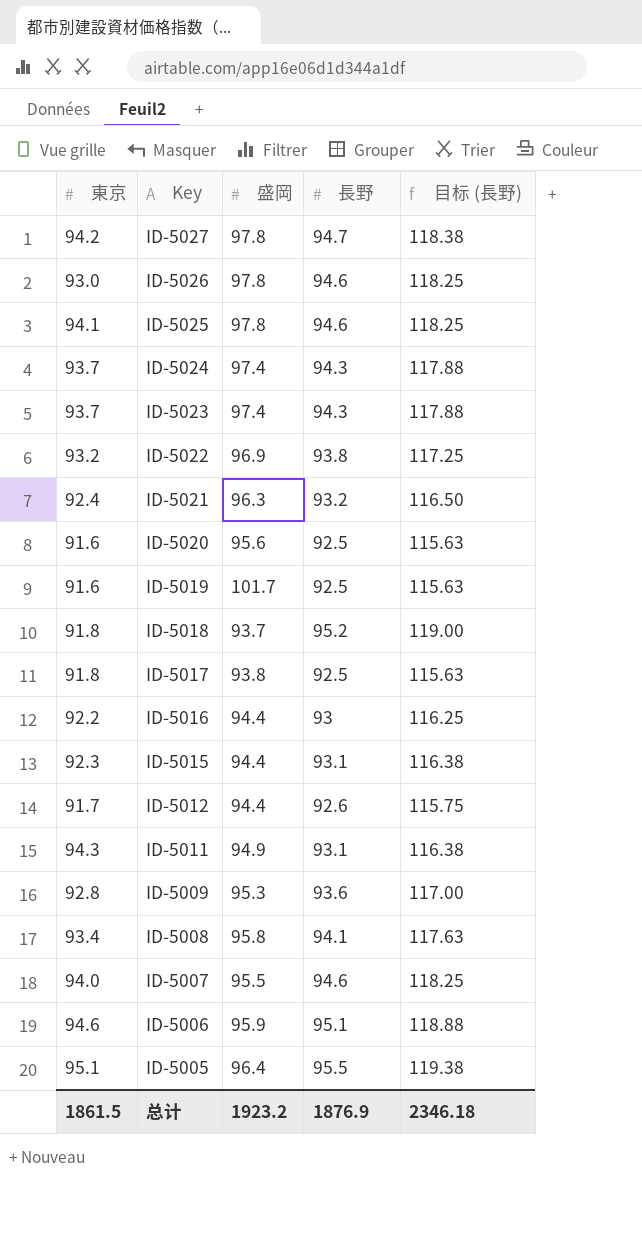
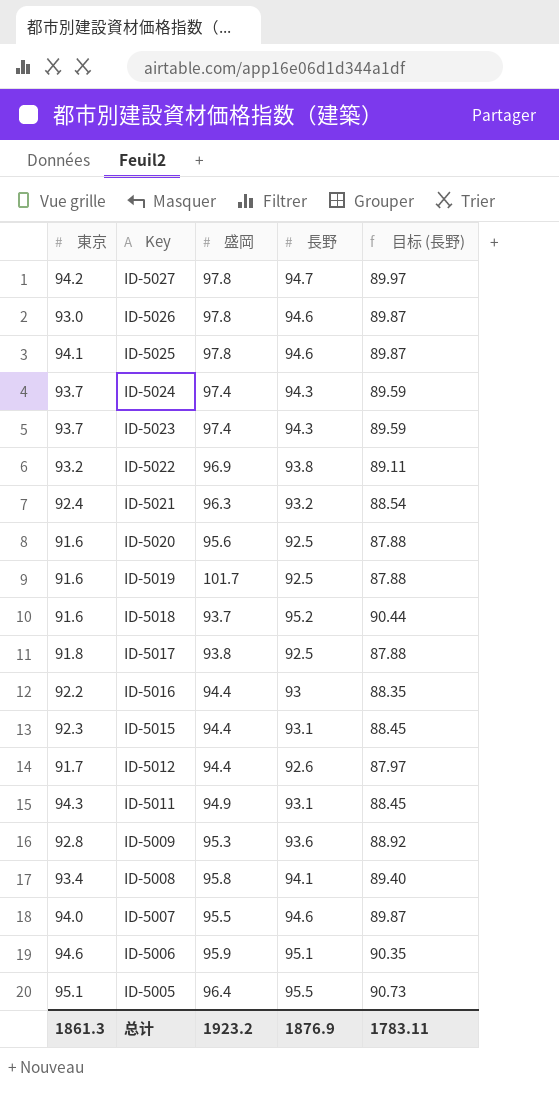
column 目标 (長野) | formula: [長野] * 1.25 -> [長野] * 0.95
ID-5018 | 東京: 91.8 -> 91.6
总计 | 東京: 1861.5 -> 1861.3
总计 | 目标 (長野): 2346.18 -> 1783.11

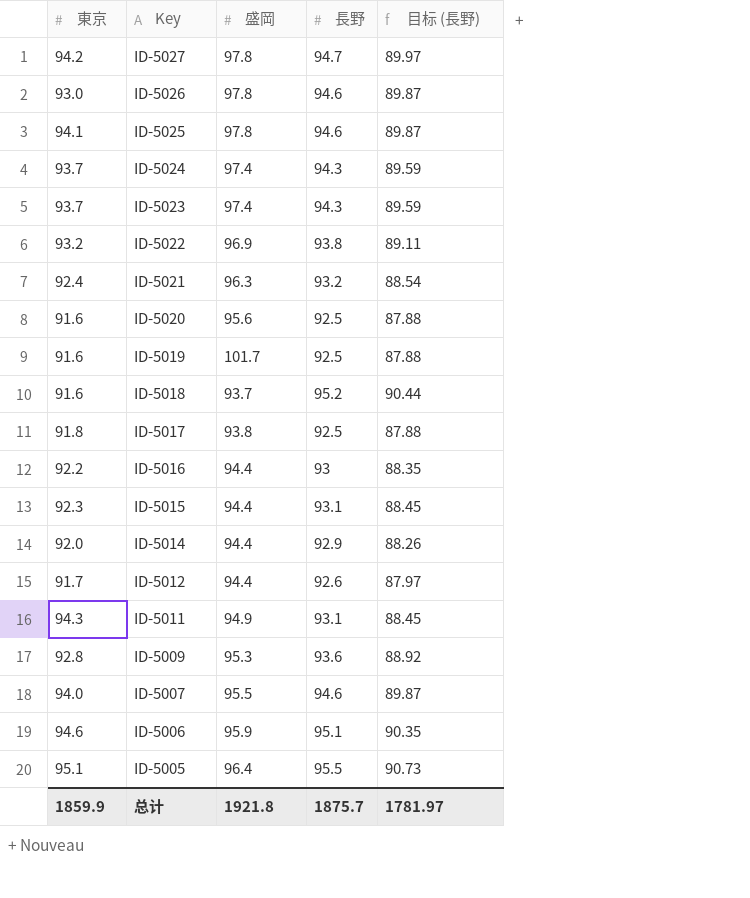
row ID-5008: 93.4 | 95.8 | 94.1 | 89.40 -> none
row ID-5014: none -> 92.0 | 94.4 | 92.9 | 88.26
总计 | 東京: 1861.3 -> 1859.9
总计 | 盛岡: 1923.2 -> 1921.8
总计 | 長野: 1876.9 -> 1875.7
总计 | 目标 (長野): 1783.11 -> 1781.97

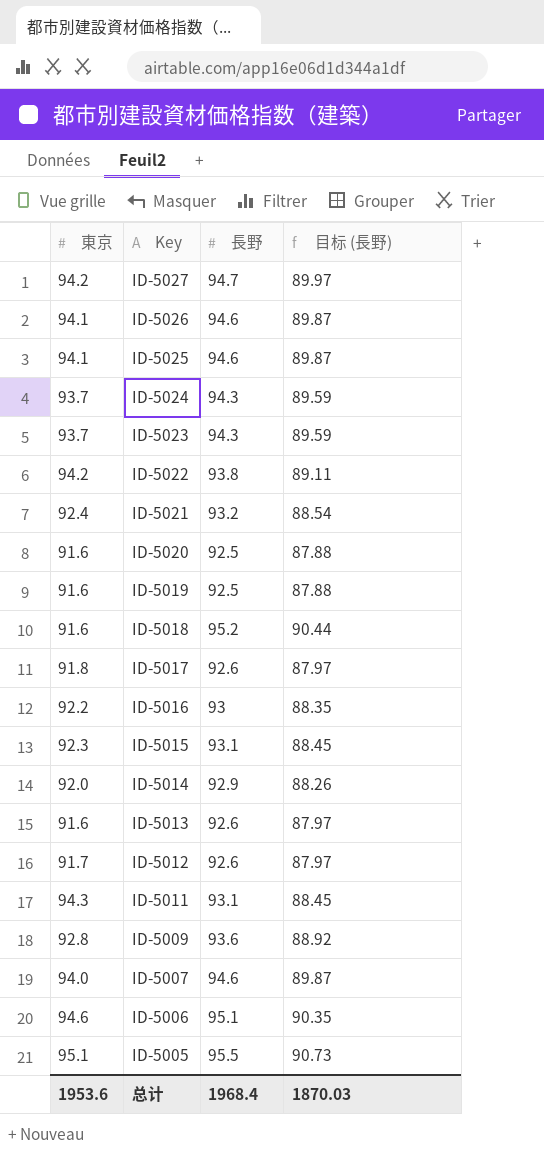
column 盛岡 | position: 3 -> none
ID-5026 | 東京: 93.0 -> 94.1
ID-5022 | 東京: 93.2 -> 94.2
ID-5017 | 長野: 92.5 -> 92.6
ID-5017 | 目标 (長野): 87.88 -> 87.97
row ID-5013: none -> 91.6 | 92.6 | 87.97
总计 | 東京: 1859.9 -> 1953.6
总计 | 長野: 1875.7 -> 1968.4
总计 | 目标 (長野): 1781.97 -> 1870.03

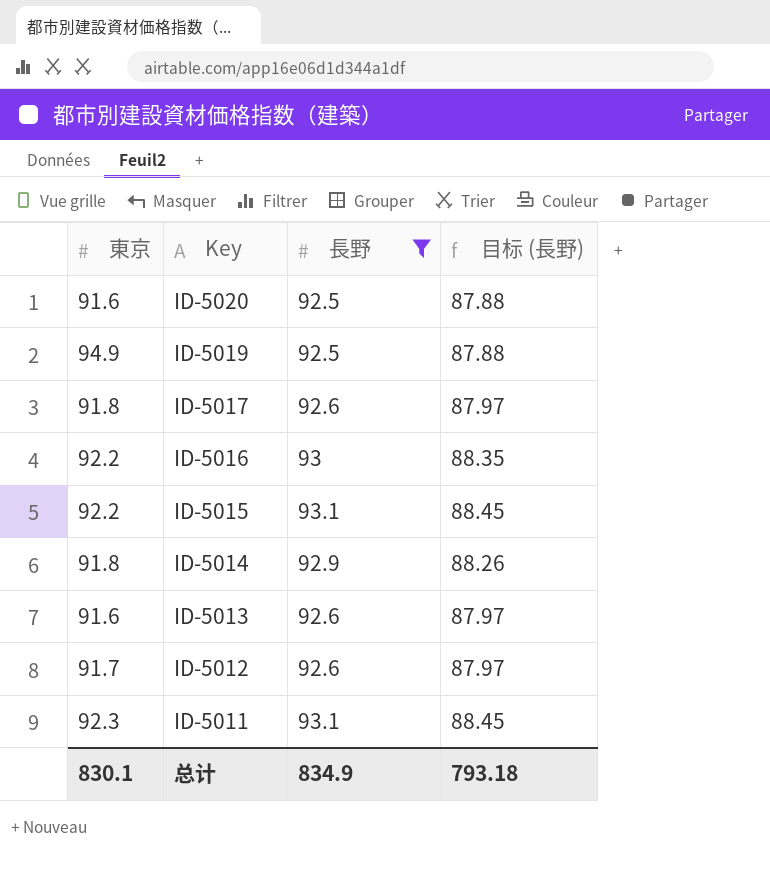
filter: none -> 長野 <= 93.1
ID-5019 | 東京: 91.6 -> 94.9
ID-5015 | 東京: 92.3 -> 92.2
ID-5014 | 東京: 92.0 -> 91.8
ID-5011 | 東京: 94.3 -> 92.3
总计 | 東京: 1953.6 -> 830.1
总计 | 長野: 1968.4 -> 834.9
总计 | 目标 (長野): 1870.03 -> 793.18

